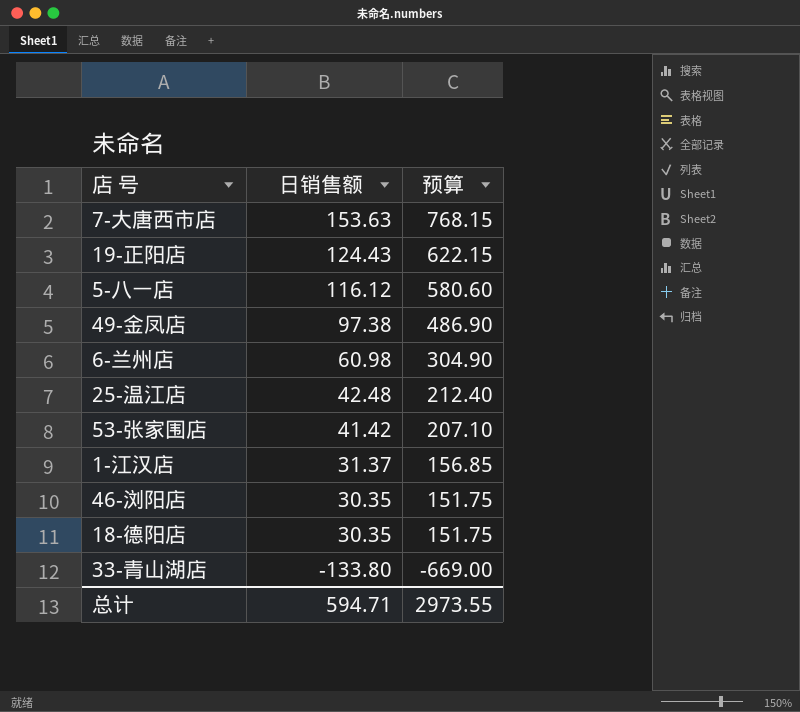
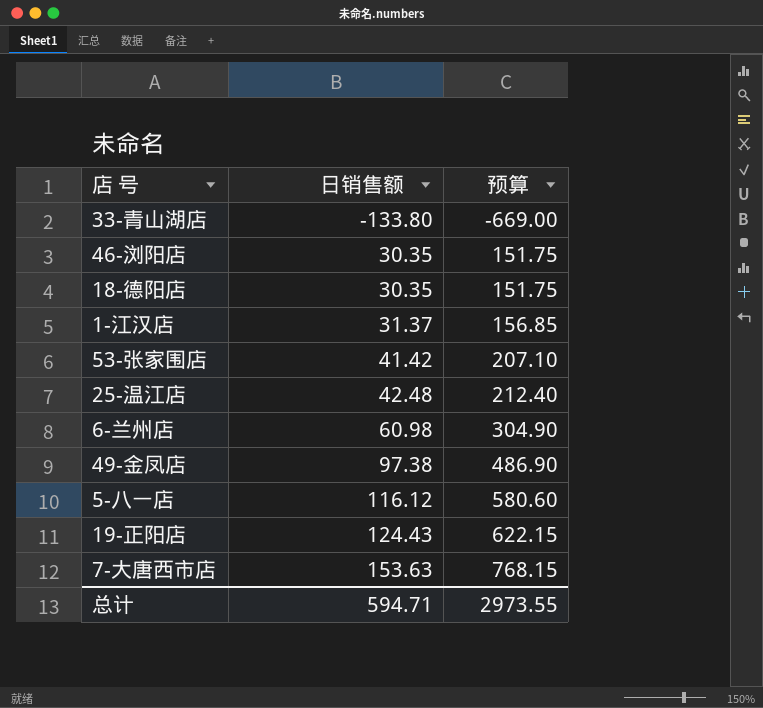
row order: 日销售额 descending -> 日销售额 ascending

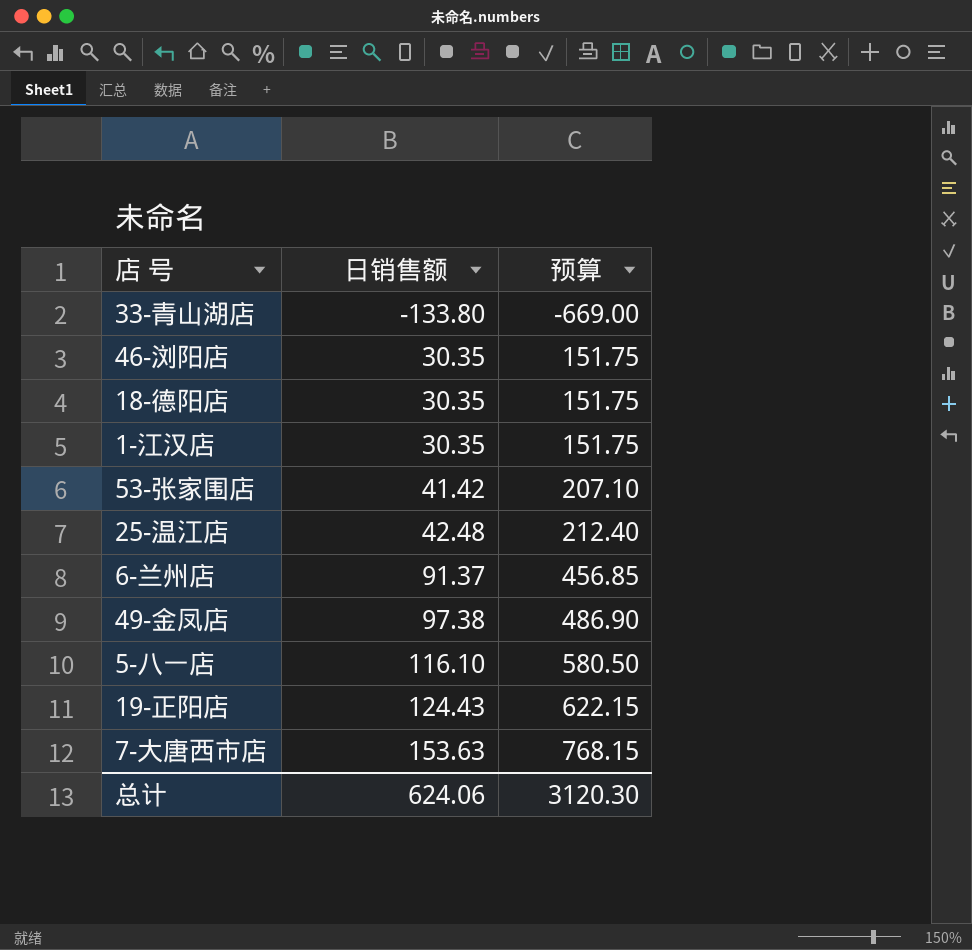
1-江汉店 | 日销售额: 31.37 -> 30.35
1-江汉店 | 预算: 156.85 -> 151.75
6-兰州店 | 日销售额: 60.98 -> 91.37
6-兰州店 | 预算: 304.90 -> 456.85
5-八一店 | 日销售额: 116.12 -> 116.10
5-八一店 | 预算: 580.60 -> 580.50
总计 | 日销售额: 594.71 -> 624.06
总计 | 预算: 2973.55 -> 3120.30

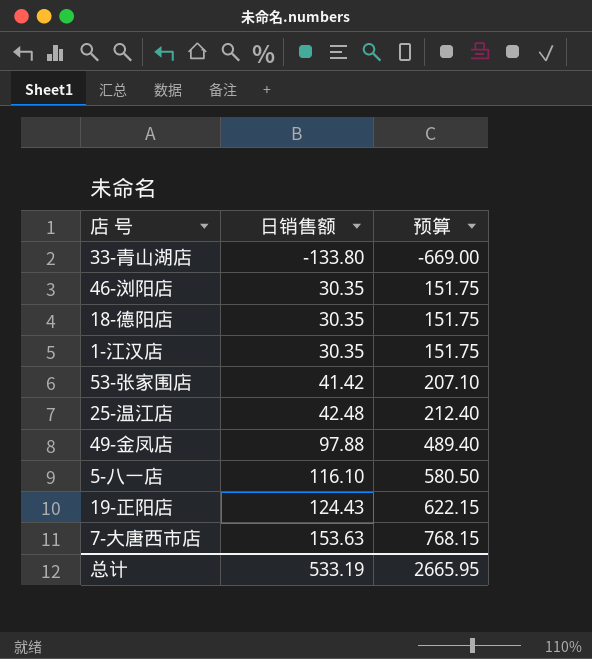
row 6-兰州店: 91.37 | 456.85 -> none
49-金凤店 | 日销售额: 97.38 -> 97.88
49-金凤店 | 预算: 486.90 -> 489.40
总计 | 日销售额: 624.06 -> 533.19
总计 | 预算: 3120.30 -> 2665.95

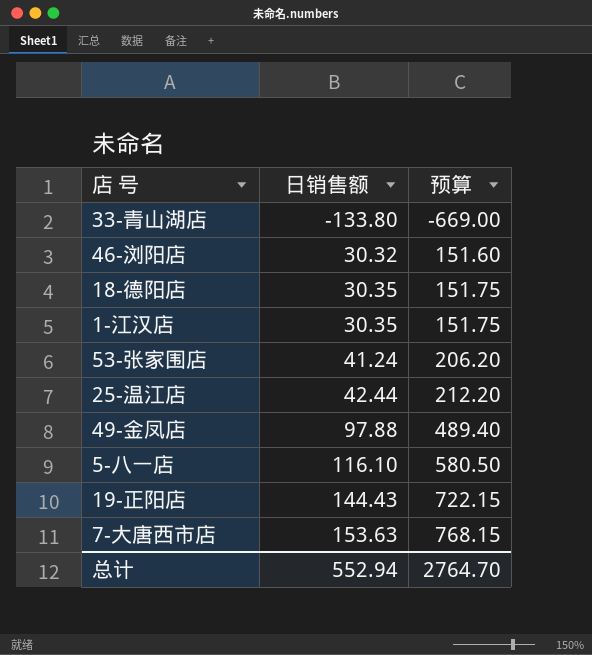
46-浏阳店 | 日销售额: 30.35 -> 30.32
46-浏阳店 | 预算: 151.75 -> 151.60
53-张家围店 | 日销售额: 41.42 -> 41.24
53-张家围店 | 预算: 207.10 -> 206.20
25-温江店 | 日销售额: 42.48 -> 42.44
25-温江店 | 预算: 212.40 -> 212.20
19-正阳店 | 日销售额: 124.43 -> 144.43
19-正阳店 | 预算: 622.15 -> 722.15
总计 | 日销售额: 533.19 -> 552.94
总计 | 预算: 2665.95 -> 2764.70

